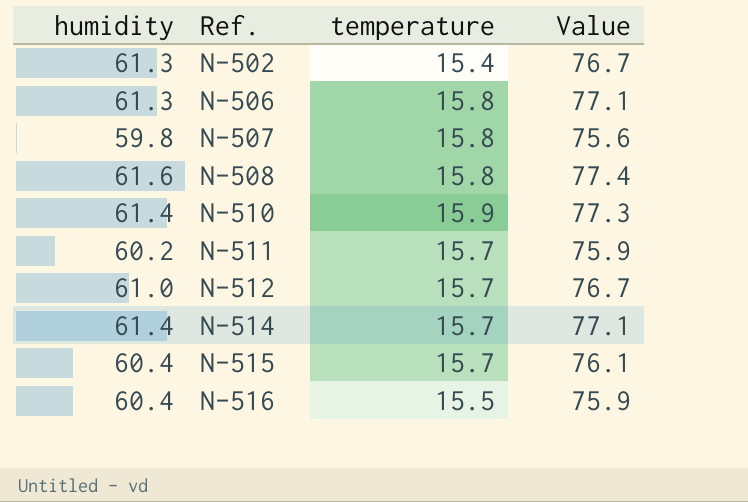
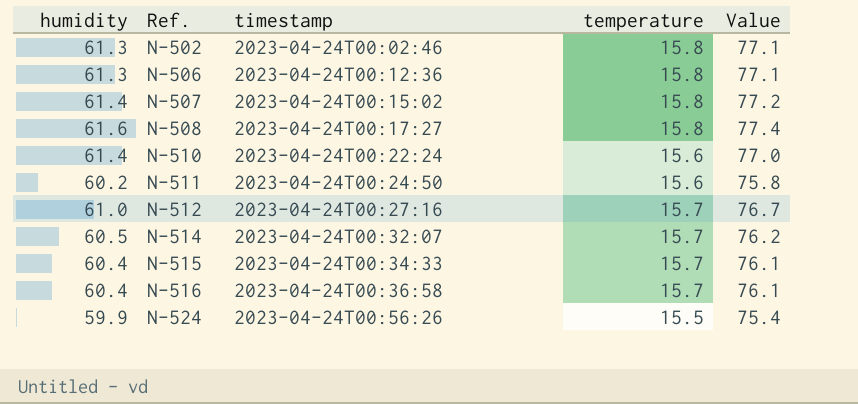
column timestamp | position: none -> 3
N-502 | temperature: 15.4 -> 15.8
N-502 | Value: 76.7 -> 77.1
N-507 | humidity: 59.8 -> 61.4
N-507 | Value: 75.6 -> 77.2
N-510 | temperature: 15.9 -> 15.6
N-510 | Value: 77.3 -> 77.0
N-511 | temperature: 15.7 -> 15.6
N-511 | Value: 75.9 -> 75.8
N-514 | humidity: 61.4 -> 60.5
N-514 | Value: 77.1 -> 76.2
N-516 | temperature: 15.5 -> 15.7
N-516 | Value: 75.9 -> 76.1
row N-524: none -> 59.9 | 2023-04-24T00:56:26 | 15.5 | 75.4

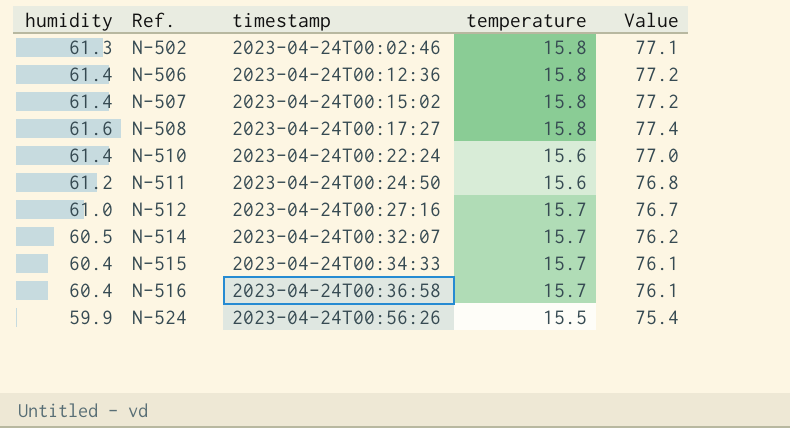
N-506 | humidity: 61.3 -> 61.4
N-506 | Value: 77.1 -> 77.2
N-511 | humidity: 60.2 -> 61.2
N-511 | Value: 75.8 -> 76.8

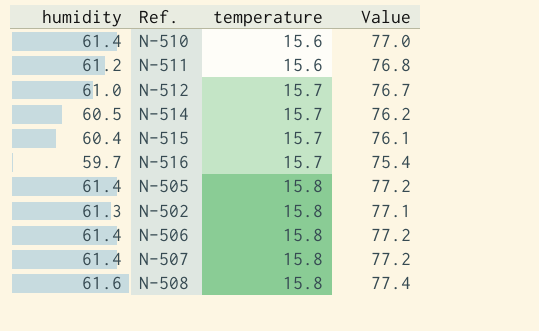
row order: Ref. ascending -> temperature ascending
column timestamp | position: 3 -> none
row N-524: 59.9 | 2023-04-24T00:56:26 | 15.5 | 75.4 -> none
N-516 | humidity: 60.4 -> 59.7
N-516 | Value: 76.1 -> 75.4
row N-505: none -> 61.4 | 15.8 | 77.2

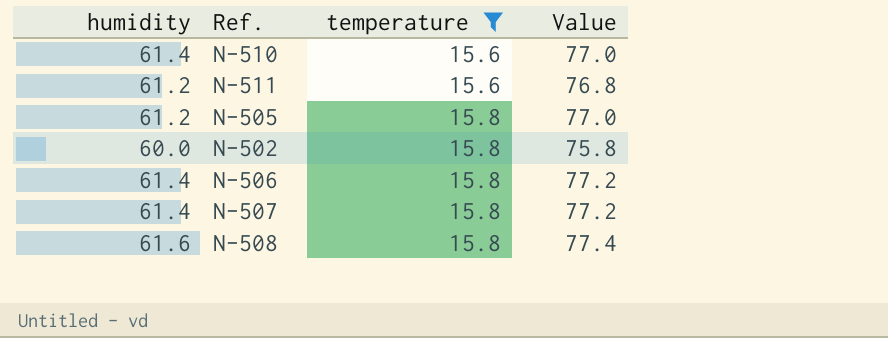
filter: none -> temperature != 15.7
N-505 | humidity: 61.4 -> 61.2
N-505 | Value: 77.2 -> 77.0
N-502 | humidity: 61.3 -> 60.0
N-502 | Value: 77.1 -> 75.8

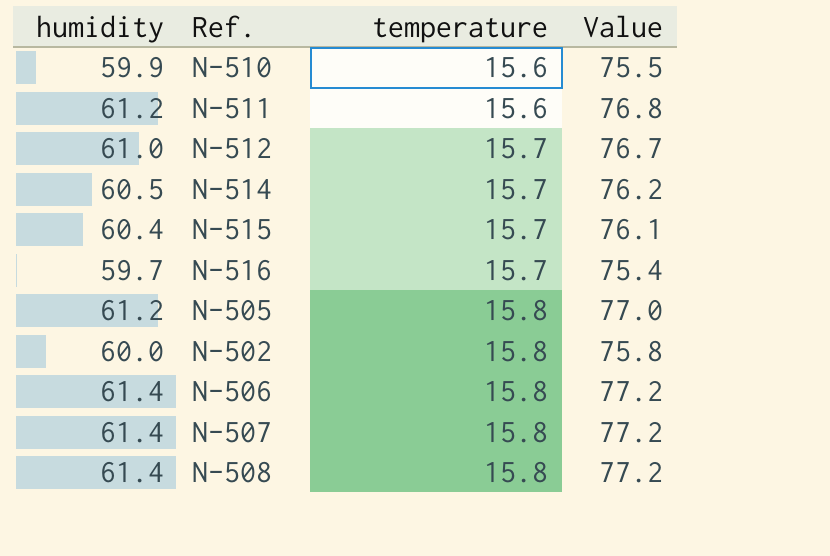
filter: temperature != 15.7 -> none
N-510 | humidity: 61.4 -> 59.9
N-510 | Value: 77.0 -> 75.5
N-508 | humidity: 61.6 -> 61.4
N-508 | Value: 77.4 -> 77.2

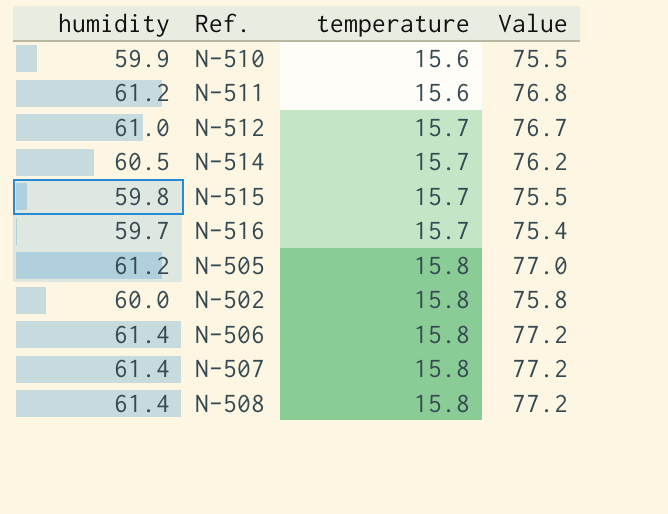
N-515 | humidity: 60.4 -> 59.8
N-515 | Value: 76.1 -> 75.5

